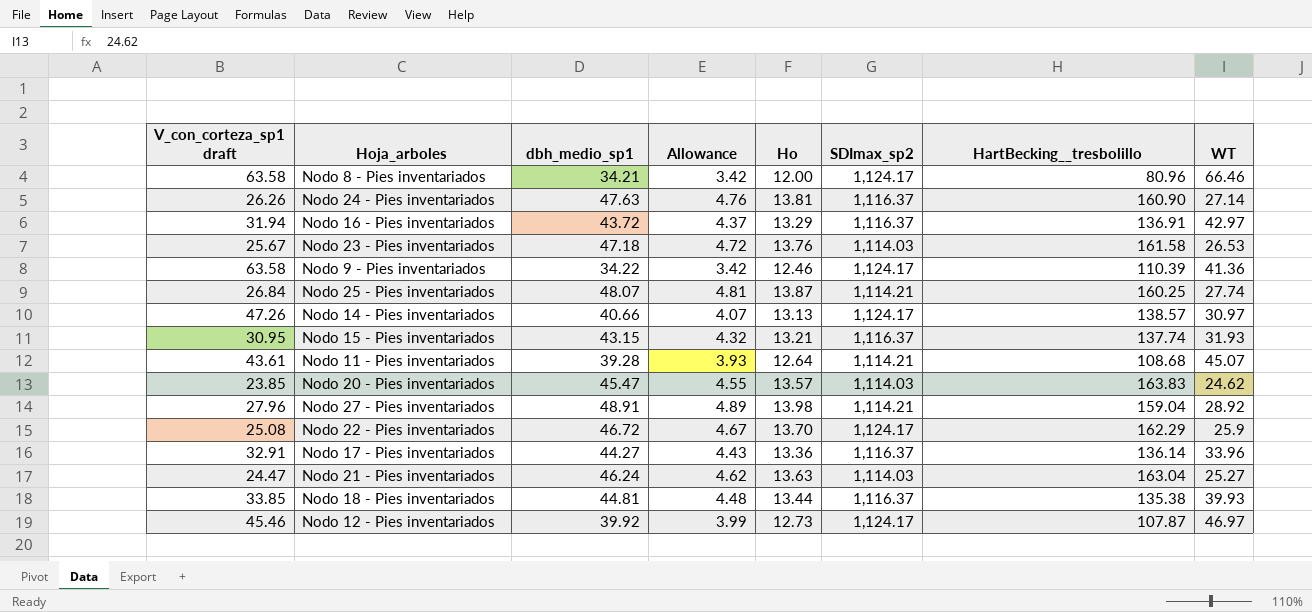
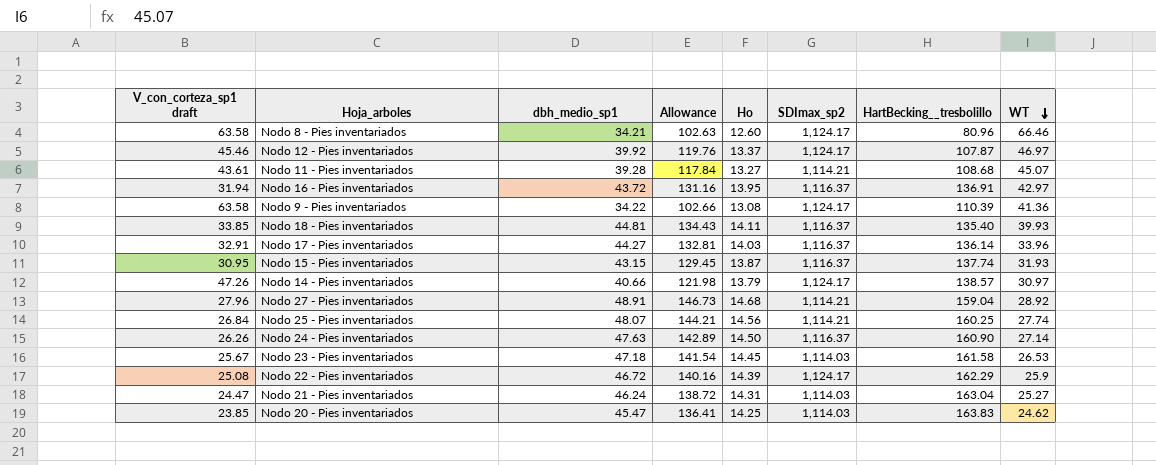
row order: none -> WT descending
column Allowance | formula: [dbh_medio_sp1] * 0.1 -> [dbh_medio_sp1] * 3
Nodo 8 - Pies inventariados | Ho: 12.00 -> 12.60
Nodo 12 - Pies inventariados | Ho: 12.73 -> 13.37
Nodo 11 - Pies inventariados | Ho: 12.64 -> 13.27
Nodo 16 - Pies inventariados | Ho: 13.29 -> 13.95
Nodo 9 - Pies inventariados | Ho: 12.46 -> 13.08
Nodo 18 - Pies inventariados | Ho: 13.44 -> 14.11
Nodo 18 - Pies inventariados | HartBecking__tresbolillo: 135.38 -> 135.40
Nodo 17 - Pies inventariados | Ho: 13.36 -> 14.03
Nodo 15 - Pies inventariados | Ho: 13.21 -> 13.87
Nodo 14 - Pies inventariados | Ho: 13.13 -> 13.79
Nodo 27 - Pies inventariados | Ho: 13.98 -> 14.68
Nodo 25 - Pies inventariados | Ho: 13.87 -> 14.56
Nodo 24 - Pies inventariados | Ho: 13.81 -> 14.50
Nodo 23 - Pies inventariados | Ho: 13.76 -> 14.45
Nodo 22 - Pies inventariados | Ho: 13.70 -> 14.39
Nodo 21 - Pies inventariados | Ho: 13.63 -> 14.31
Nodo 20 - Pies inventariados | Ho: 13.57 -> 14.25

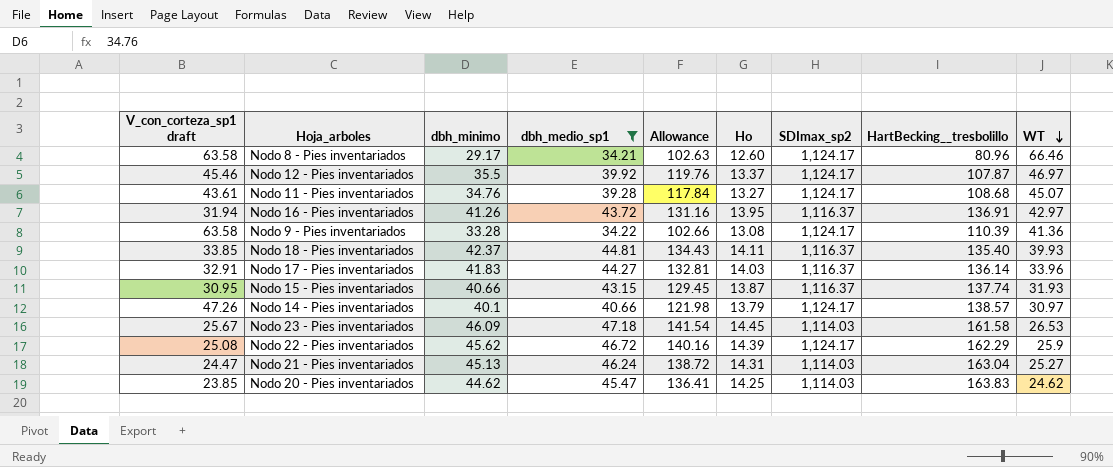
filter: none -> dbh_medio_sp1 <= 47.18
column dbh_minimo | position: none -> 3
Nodo 11 - Pies inventariados | SDImax_sp2: 1,114.21 -> 1,124.17

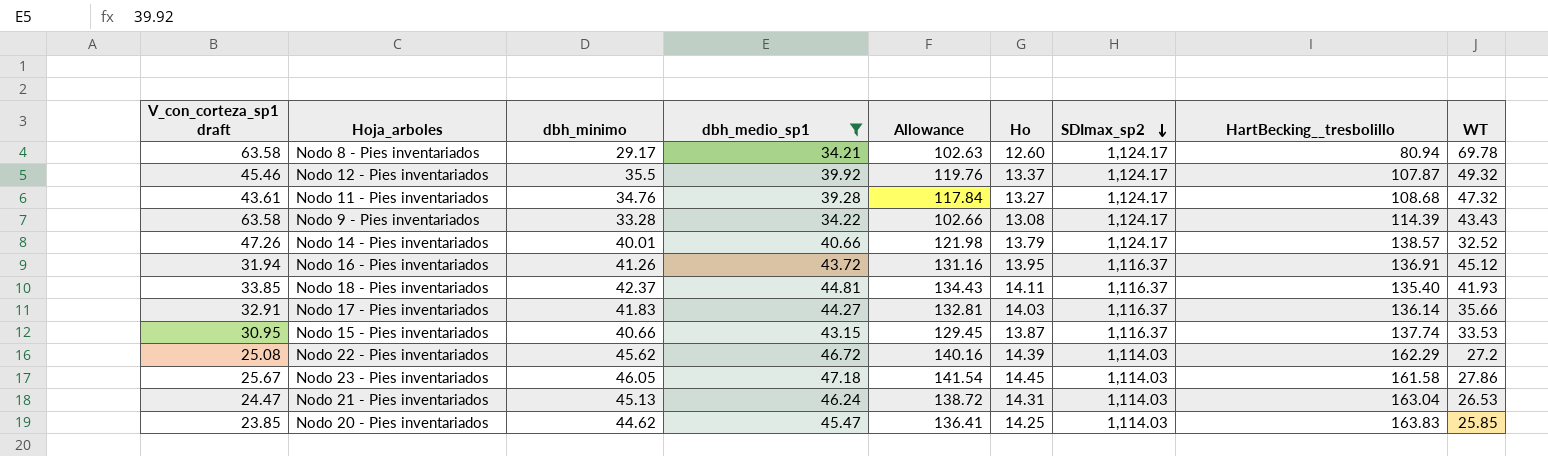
row order: WT descending -> SDImax_sp2 descending
Nodo 8 - Pies inventariados | HartBecking__tresbolillo: 80.96 -> 80.94
Nodo 8 - Pies inventariados | WT: 66.46 -> 69.78
Nodo 12 - Pies inventariados | WT: 46.97 -> 49.32
Nodo 11 - Pies inventariados | WT: 45.07 -> 47.32
Nodo 9 - Pies inventariados | HartBecking__tresbolillo: 110.39 -> 114.39
Nodo 9 - Pies inventariados | WT: 41.36 -> 43.43
Nodo 14 - Pies inventariados | dbh_minimo: 40.1 -> 40.01
Nodo 14 - Pies inventariados | WT: 30.97 -> 32.52
Nodo 16 - Pies inventariados | WT: 42.97 -> 45.12
Nodo 18 - Pies inventariados | WT: 39.93 -> 41.93
Nodo 17 - Pies inventariados | WT: 33.96 -> 35.66
Nodo 15 - Pies inventariados | WT: 31.93 -> 33.53
Nodo 22 - Pies inventariados | SDImax_sp2: 1,124.17 -> 1,114.03
Nodo 22 - Pies inventariados | WT: 25.9 -> 27.2
Nodo 23 - Pies inventariados | dbh_minimo: 46.09 -> 46.05
Nodo 23 - Pies inventariados | WT: 26.53 -> 27.86
Nodo 21 - Pies inventariados | WT: 25.27 -> 26.53
Nodo 20 - Pies inventariados | WT: 24.62 -> 25.85

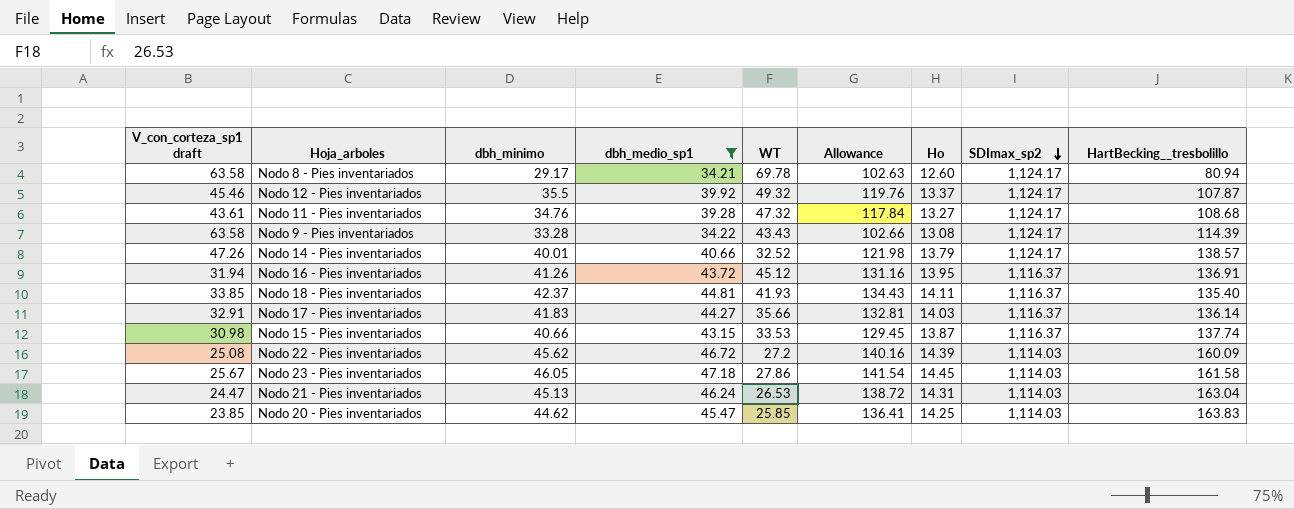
column WT | position: 9 -> 5
Nodo 15 - Pies inventariados | V_con_corteza_sp1 draft: 30.95 -> 30.98
Nodo 22 - Pies inventariados | HartBecking__tresbolillo: 162.29 -> 160.09

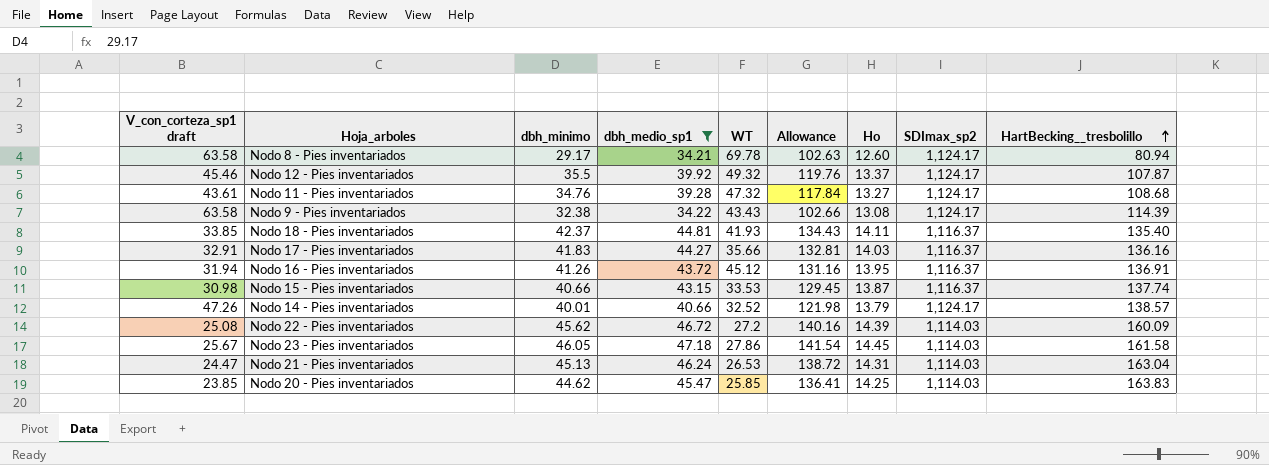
row order: SDImax_sp2 descending -> HartBecking__tresbolillo ascending
Nodo 9 - Pies inventariados | dbh_minimo: 33.28 -> 32.38
Nodo 17 - Pies inventariados | HartBecking__tresbolillo: 136.14 -> 136.16

